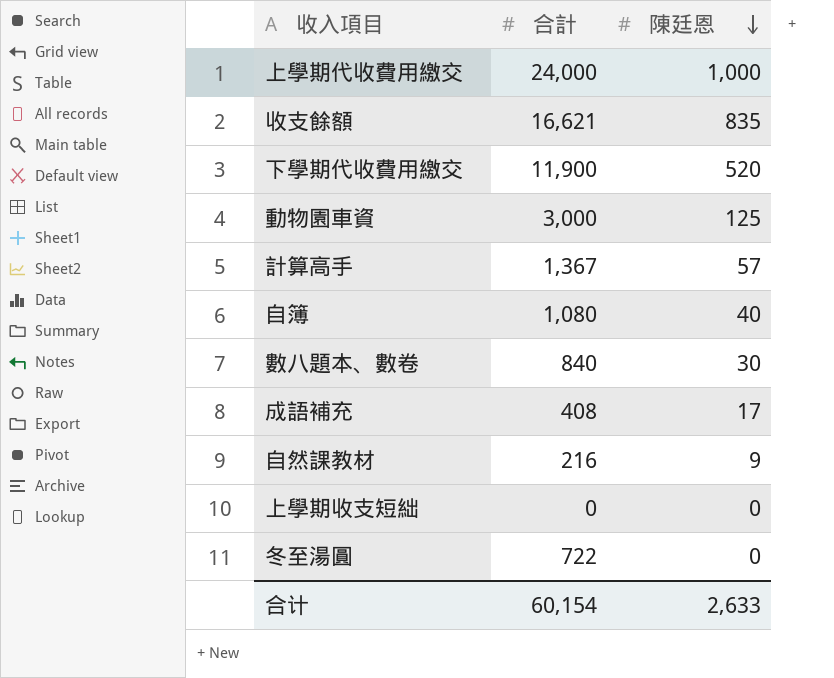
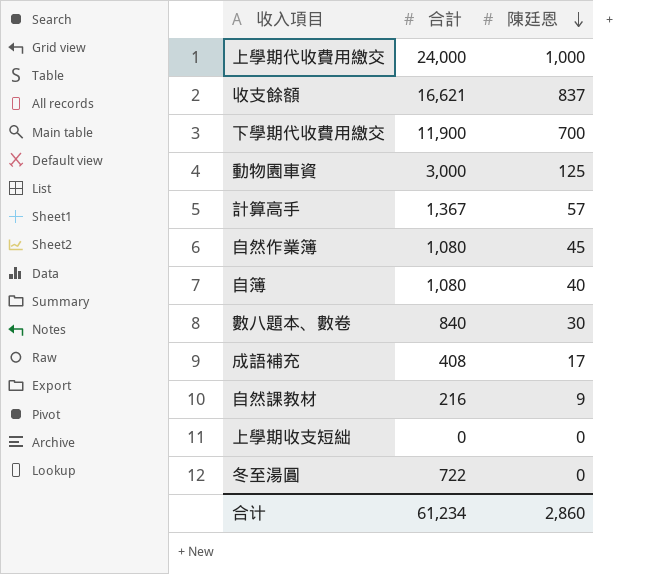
收支餘額 | 陳廷恩: 835 -> 837
下學期代收費用繳交 | 陳廷恩: 520 -> 700
row 自然作業簿: none -> 1,080 | 45
合计 | 合計: 60,154 -> 61,234
合计 | 陳廷恩: 2,633 -> 2,860

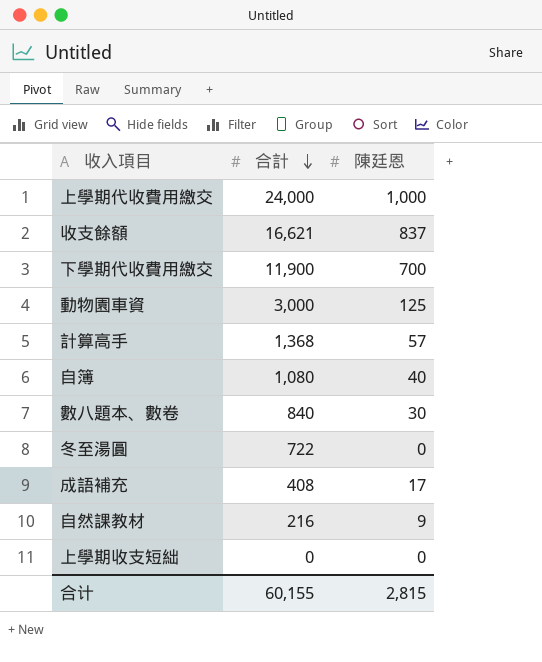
row order: 陳廷恩 descending -> 合計 descending
row 自然作業簿: 1,080 | 45 -> none
計算高手 | 合計: 1,367 -> 1,368
合计 | 合計: 61,234 -> 60,155
合计 | 陳廷恩: 2,860 -> 2,815

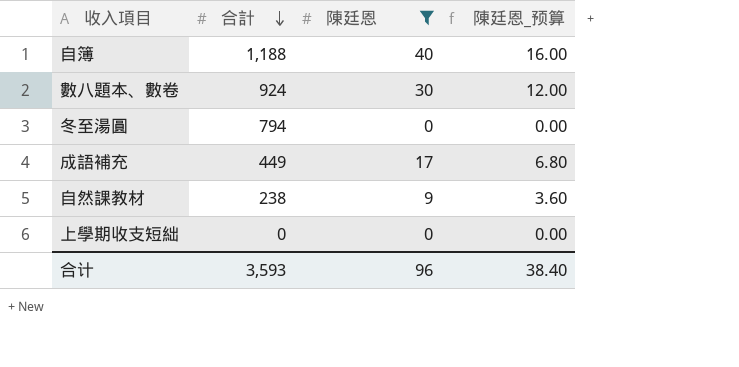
filter: none -> 陳廷恩 <= 40
column 陳廷恩_预算 | formula: none -> [陳廷恩] * 0.4
自簿 | 合計: 1,080 -> 1,188
數八題本、數卷 | 合計: 840 -> 924
冬至湯圓 | 合計: 722 -> 794
成語補充 | 合計: 408 -> 449
自然課教材 | 合計: 216 -> 238
合计 | 合計: 60,155 -> 3,593
合计 | 陳廷恩: 2,815 -> 96

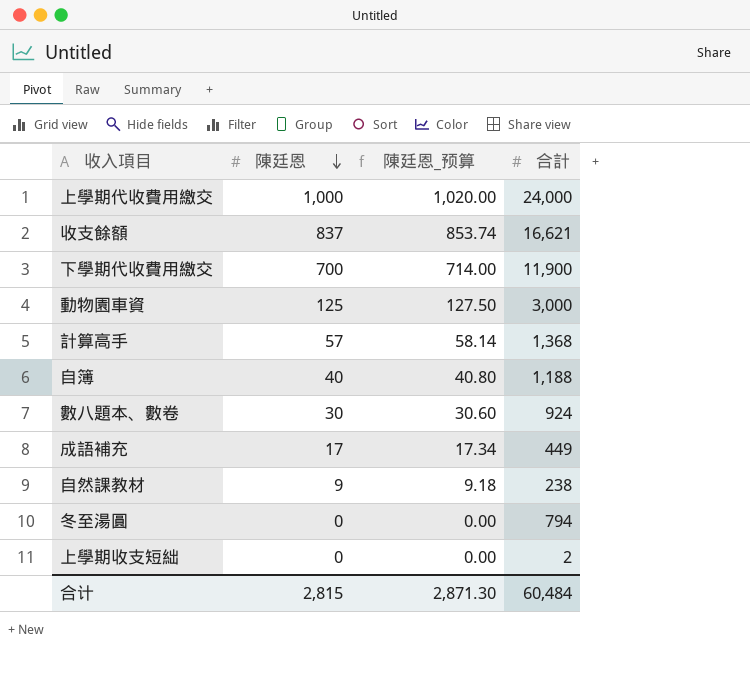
filter: 陳廷恩 <= 40 -> none
row order: 合計 descending -> 陳廷恩 descending
column 陳廷恩_预算 | formula: [陳廷恩] * 0.4 -> [陳廷恩] * 1.02
column 合計 | position: 2 -> 4
上學期收支短絀 | 合計: 0 -> 2
合计 | 陳廷恩: 96 -> 2,815
合计 | 陳廷恩_预算: 38.40 -> 2,871.30
合计 | 合計: 3,593 -> 60,484

